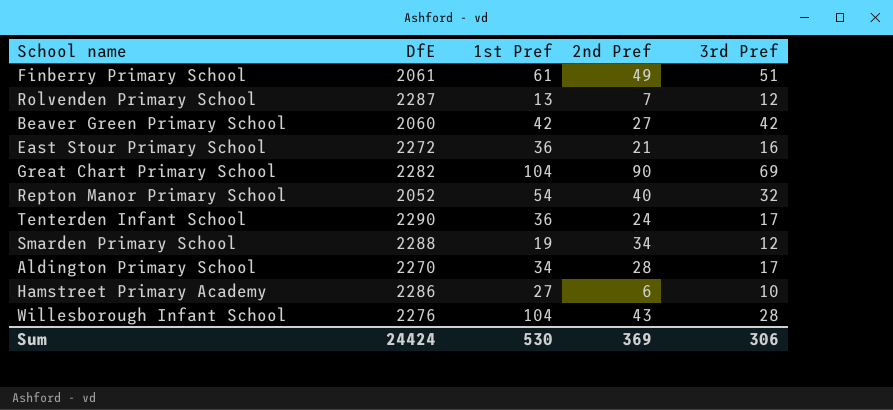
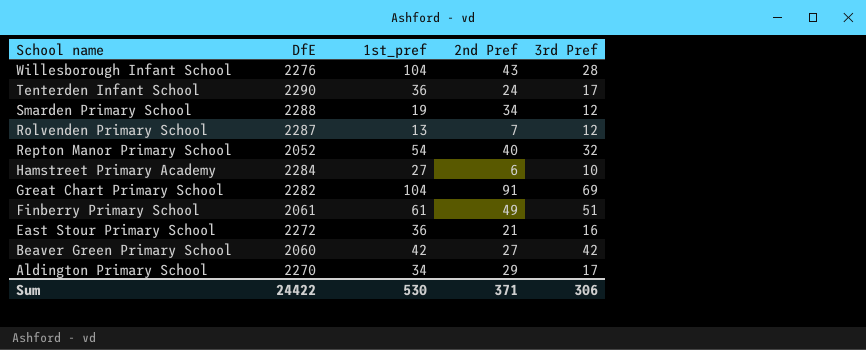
row order: none -> School name descending
column name: 1st Pref -> 1st_pref
Hamstreet Primary Academy | DfE: 2286 -> 2284
Great Chart Primary School | 2nd Pref: 90 -> 91
Aldington Primary School | 2nd Pref: 28 -> 29
Sum | DfE: 24424 -> 24422
Sum | 2nd Pref: 369 -> 371

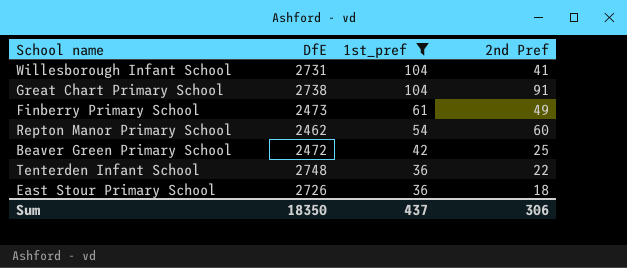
filter: none -> 1st_pref >= 36
row order: School name descending -> 1st_pref descending
column 3rd Pref | position: 5 -> none
Willesborough Infant School | DfE: 2276 -> 2731
Willesborough Infant School | 2nd Pref: 43 -> 41
Great Chart Primary School | DfE: 2282 -> 2738
Finberry Primary School | DfE: 2061 -> 2473
Repton Manor Primary School | DfE: 2052 -> 2462
Repton Manor Primary School | 2nd Pref: 40 -> 60
Beaver Green Primary School | DfE: 2060 -> 2472
Beaver Green Primary School | 2nd Pref: 27 -> 25
Tenterden Infant School | DfE: 2290 -> 2748
Tenterden Infant School | 2nd Pref: 24 -> 22
East Stour Primary School | DfE: 2272 -> 2726
East Stour Primary School | 2nd Pref: 21 -> 18
Sum | DfE: 24422 -> 18350
Sum | 1st_pref: 530 -> 437
Sum | 2nd Pref: 371 -> 306

